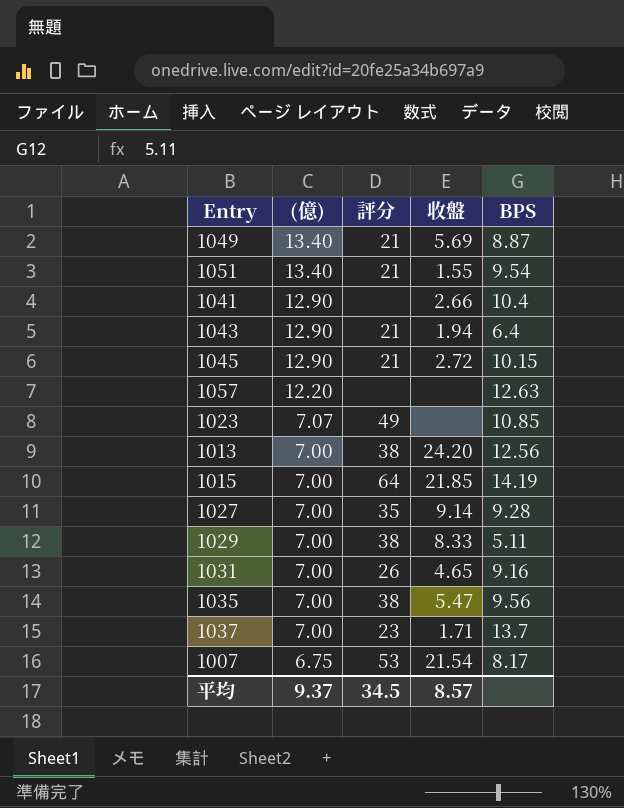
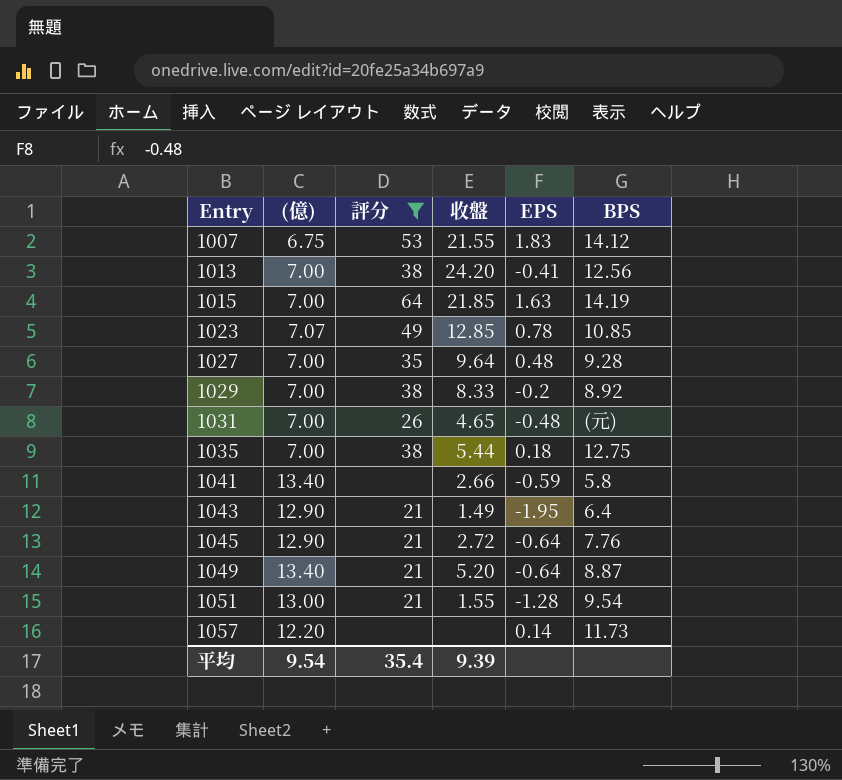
filter: none -> 評分 != 23
row order: (億) descending -> Entry ascending
column EPS | position: none -> 5
1007 | 收盤: 21.54 -> 21.55
1007 | BPS: 8.17 -> 14.12
1023 | 收盤: none -> 12.85
1027 | 收盤: 9.14 -> 9.64
1029 | BPS: 5.11 -> 8.92
1031 | BPS: 9.16 -> (元)
1035 | 收盤: 5.47 -> 5.44
1035 | BPS: 9.56 -> 12.75
1041 | (億): 12.90 -> 13.40
1041 | BPS: 10.4 -> 5.8
1043 | 收盤: 1.94 -> 1.49
1045 | BPS: 10.15 -> 7.76
1049 | 收盤: 5.69 -> 5.20
1051 | (億): 13.40 -> 13.00
1057 | BPS: 12.63 -> 11.73
平均 | (億): 9.37 -> 9.54
平均 | 評分: 34.5 -> 35.4
平均 | 收盤: 8.57 -> 9.39

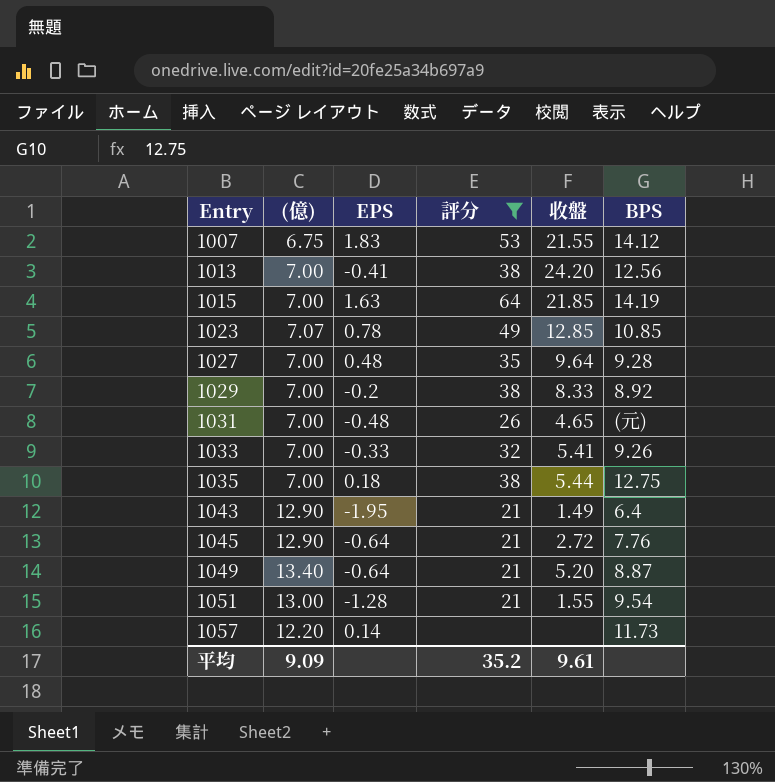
column EPS | position: 5 -> 3
row 1041: 13.40 | none | 2.66 | -0.59 | 5.8 -> none
row 1033: none -> 7.00 | -0.33 | 32 | 5.41 | 9.26
平均 | (億): 9.54 -> 9.09
平均 | 評分: 35.4 -> 35.2
平均 | 收盤: 9.39 -> 9.61

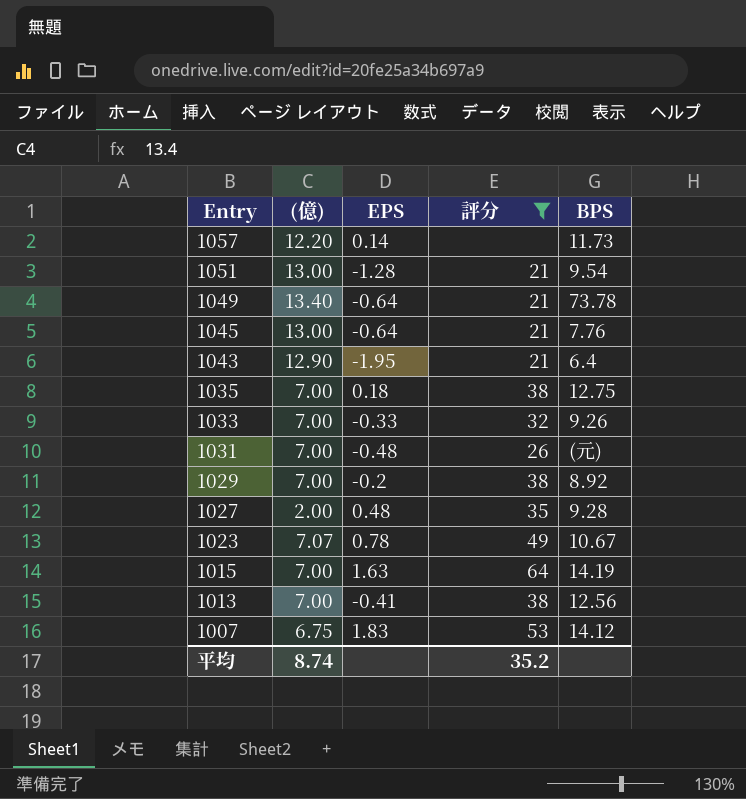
row order: Entry ascending -> Entry descending
column 收盤 | position: 5 -> none
1049 | BPS: 8.87 -> 73.78
1045 | (億): 12.90 -> 13.00
1027 | (億): 7.00 -> 2.00
1023 | BPS: 10.85 -> 10.67
平均 | (億): 9.09 -> 8.74

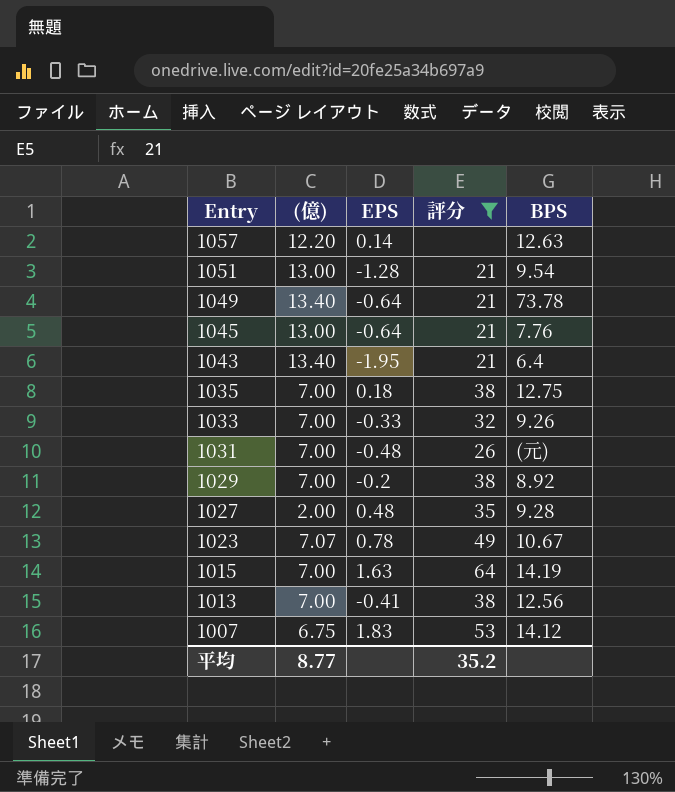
1057 | BPS: 11.73 -> 12.63
1043 | (億): 12.90 -> 13.40
平均 | (億): 8.74 -> 8.77

